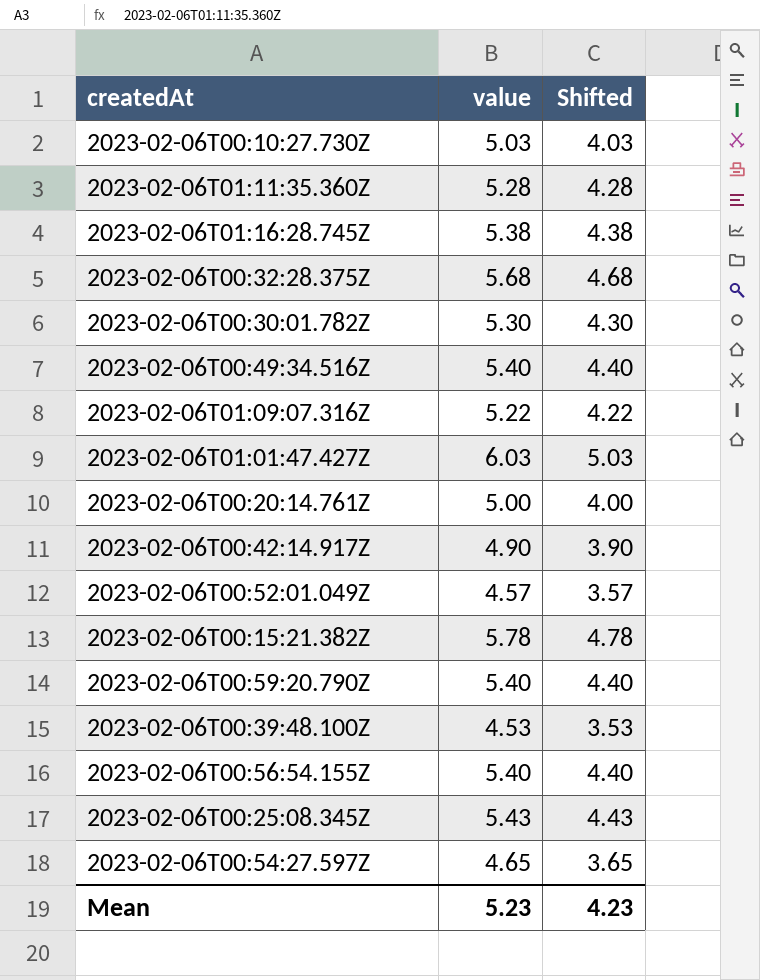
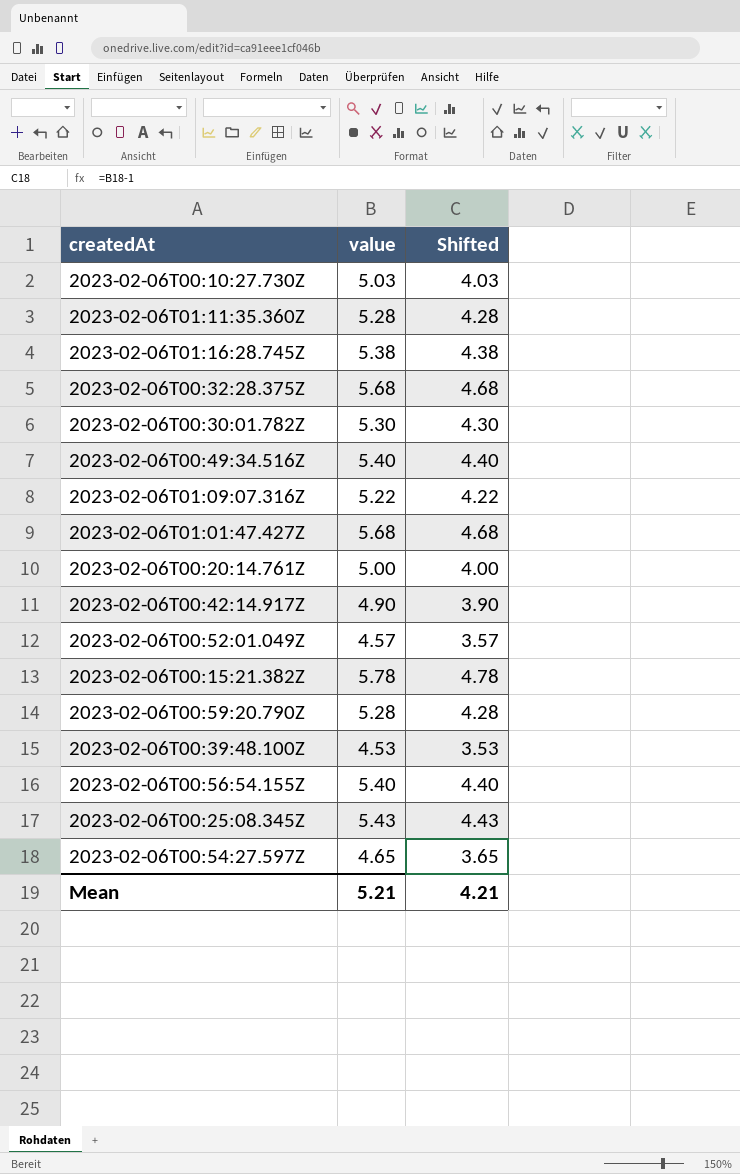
2023-02-06T01:01:47.427Z | value: 6.03 -> 5.68
2023-02-06T01:01:47.427Z | Shifted: 5.03 -> 4.68
2023-02-06T00:59:20.790Z | value: 5.40 -> 5.28
2023-02-06T00:59:20.790Z | Shifted: 4.40 -> 4.28
Mean | value: 5.23 -> 5.21
Mean | Shifted: 4.23 -> 4.21

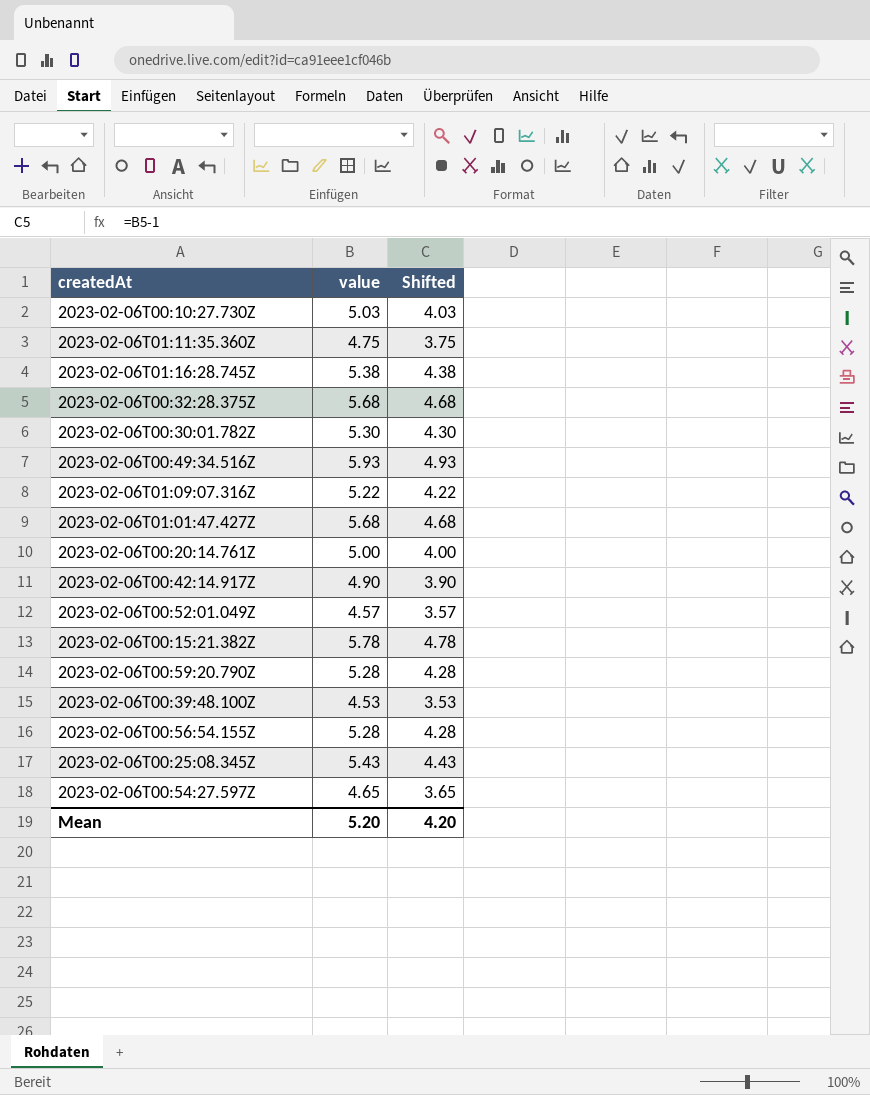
2023-02-06T01:11:35.360Z | value: 5.28 -> 4.75
2023-02-06T01:11:35.360Z | Shifted: 4.28 -> 3.75
2023-02-06T00:49:34.516Z | value: 5.40 -> 5.93
2023-02-06T00:49:34.516Z | Shifted: 4.40 -> 4.93
2023-02-06T00:56:54.155Z | value: 5.40 -> 5.28
2023-02-06T00:56:54.155Z | Shifted: 4.40 -> 4.28
Mean | value: 5.21 -> 5.20
Mean | Shifted: 4.21 -> 4.20

